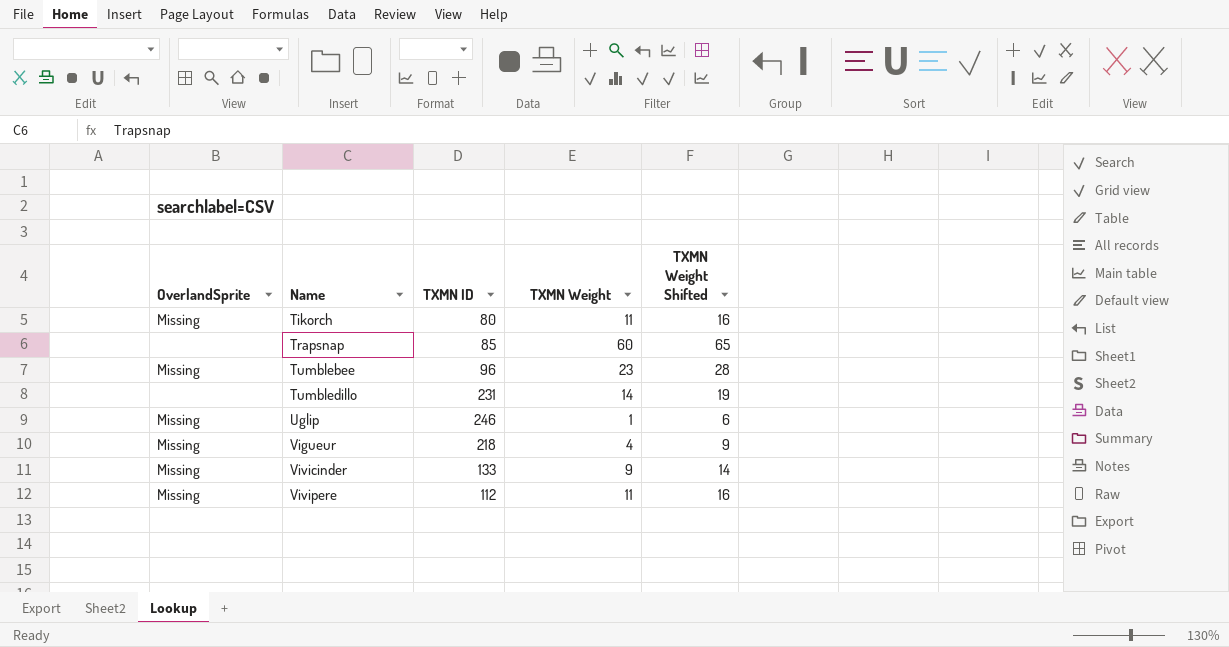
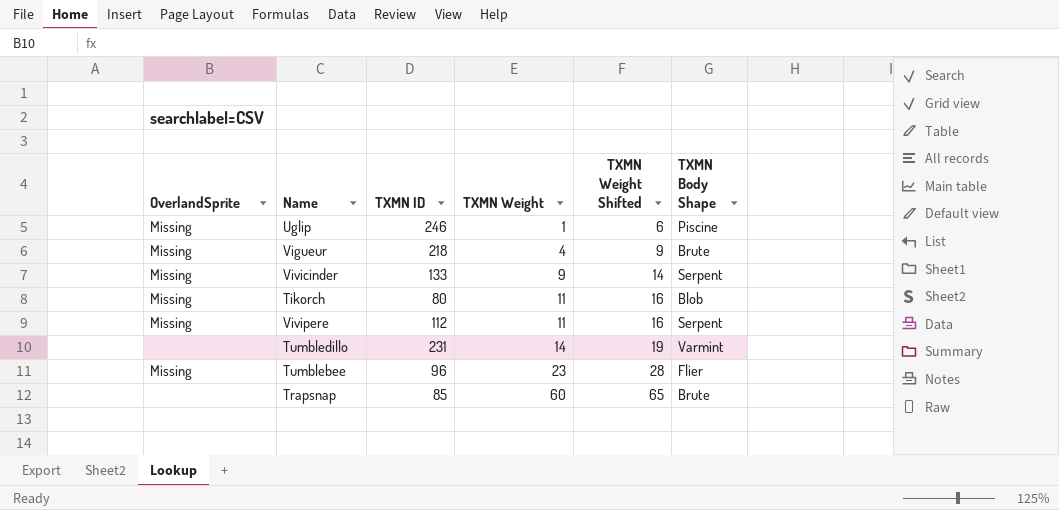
row order: Name ascending -> TXMN Weight ascending
column TXMN Body Shape | position: none -> 6

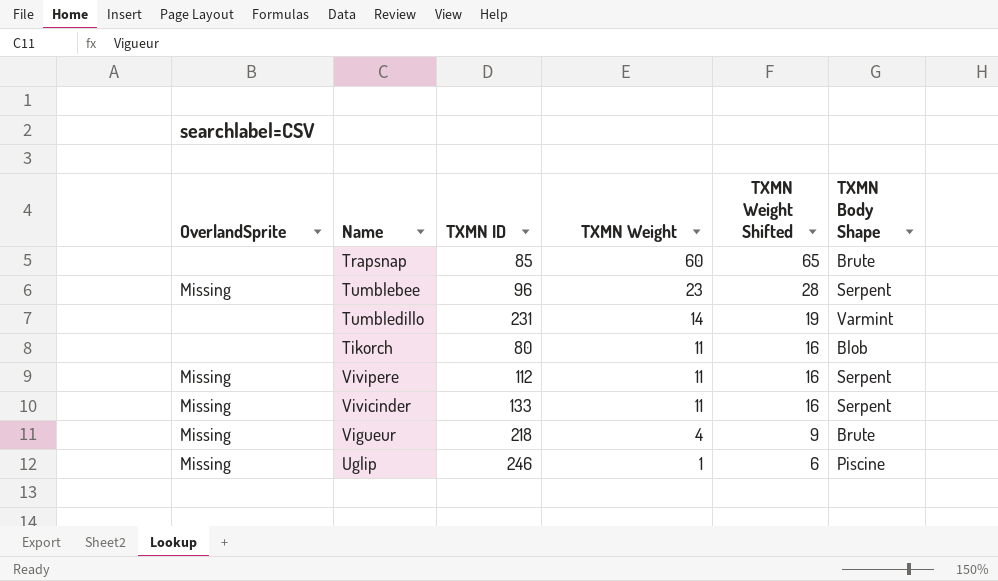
row order: TXMN Weight ascending -> TXMN Weight descending
Tumblebee | TXMN Body Shape: Flier -> Serpent
Tikorch | OverlandSprite: Missing -> none
Vivicinder | TXMN Weight: 9 -> 11
Vivicinder | TXMN Weight Shifted: 14 -> 16

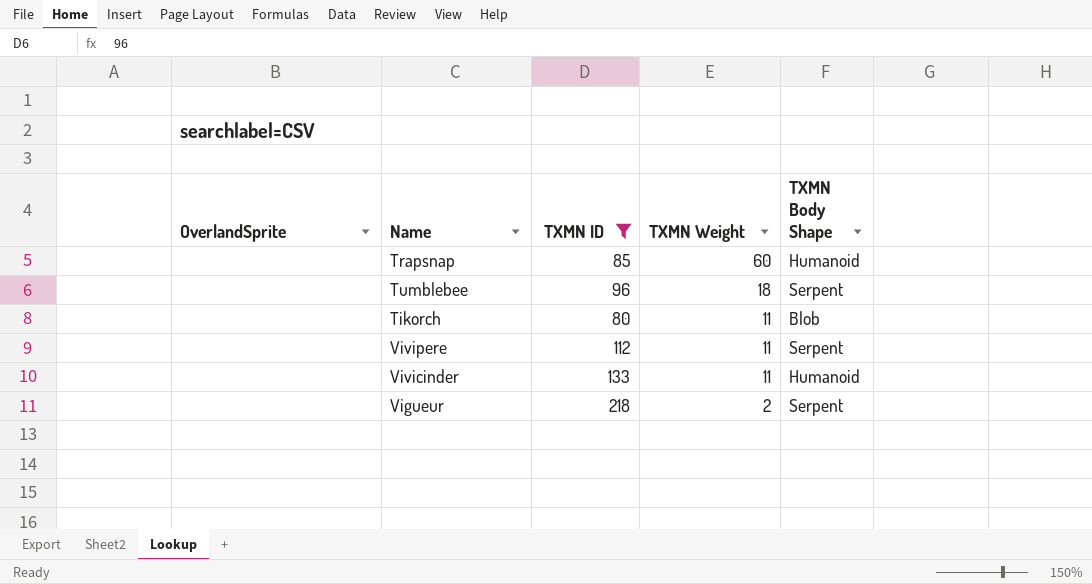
filter: none -> TXMN ID <= 218
column TXMN Weight Shifted | formula: [TXMN Weight] + 5 -> none
Trapsnap | TXMN Body Shape: Brute -> Humanoid
Tumblebee | OverlandSprite: Missing -> none
Tumblebee | TXMN Weight: 23 -> 18
Vivipere | OverlandSprite: Missing -> none
Vivicinder | OverlandSprite: Missing -> none
Vivicinder | TXMN Body Shape: Serpent -> Humanoid
Vigueur | OverlandSprite: Missing -> none
Vigueur | TXMN Weight: 4 -> 2
Vigueur | TXMN Body Shape: Brute -> Serpent

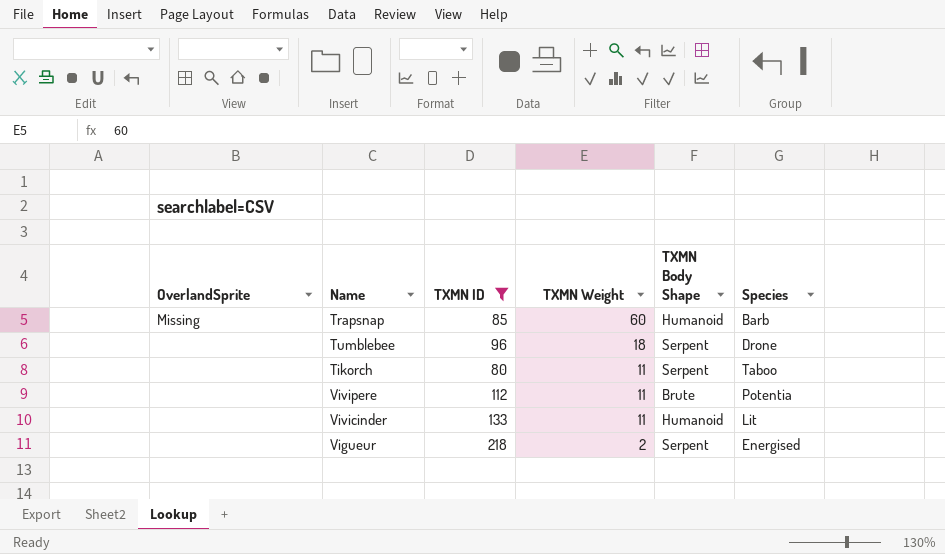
column Species | position: none -> 6
Trapsnap | OverlandSprite: none -> Missing
Tikorch | TXMN Body Shape: Blob -> Serpent
Vivipere | TXMN Body Shape: Serpent -> Brute

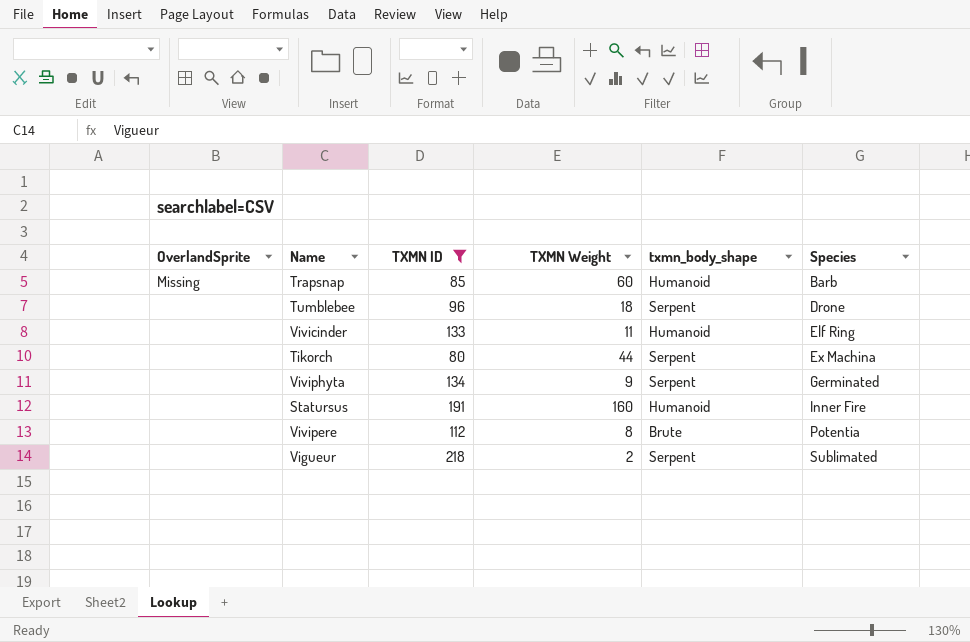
row order: TXMN Weight descending -> Species ascending
column name: TXMN Body Shape -> txmn_body_shape
Vivicinder | Species: Lit -> Elf Ring
Tikorch | TXMN Weight: 11 -> 44
Tikorch | Species: Taboo -> Ex Machina
row Viviphyta: none -> none | 134 | 9 | Serpent | Germinated
row Statursus: none -> none | 191 | 160 | Humanoid | Inner Fire
Vivipere | TXMN Weight: 11 -> 8
Vigueur | Species: Energised -> Sublimated

